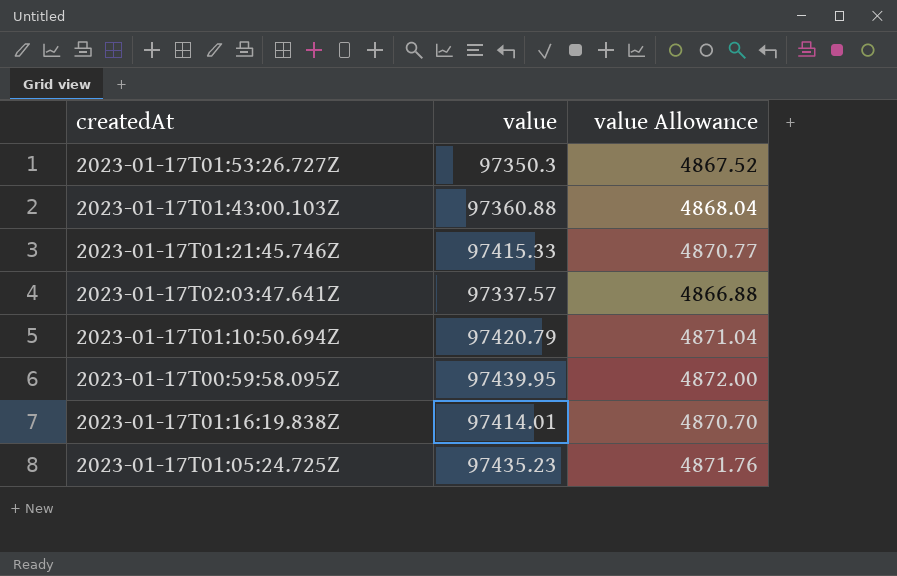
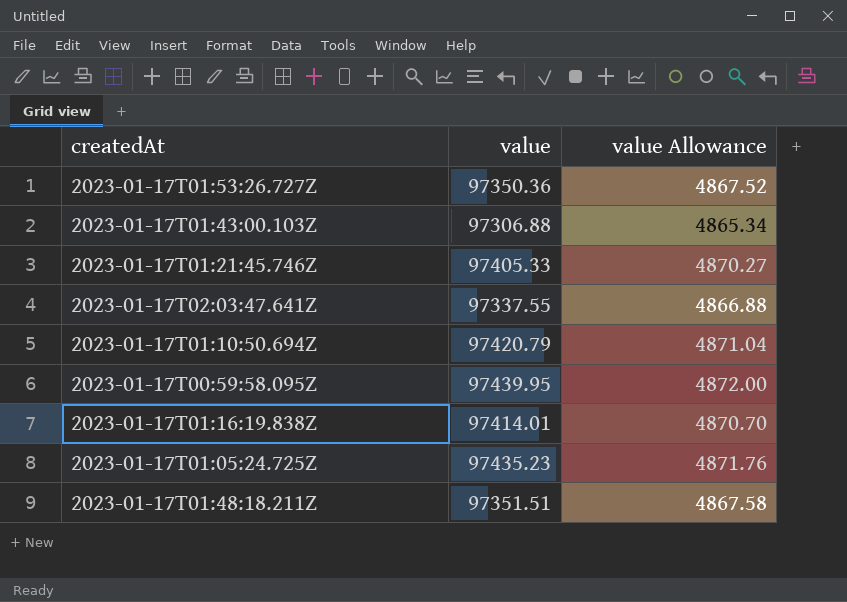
2023-01-17T01:53:26.727Z | value: 97350.3 -> 97350.36
2023-01-17T01:43:00.103Z | value: 97360.88 -> 97306.88
2023-01-17T01:43:00.103Z | value Allowance: 4868.04 -> 4865.34
2023-01-17T01:21:45.746Z | value: 97415.33 -> 97405.33
2023-01-17T01:21:45.746Z | value Allowance: 4870.77 -> 4870.27
2023-01-17T02:03:47.641Z | value: 97337.57 -> 97337.55
row 2023-01-17T01:48:18.211Z: none -> 97351.51 | 4867.58

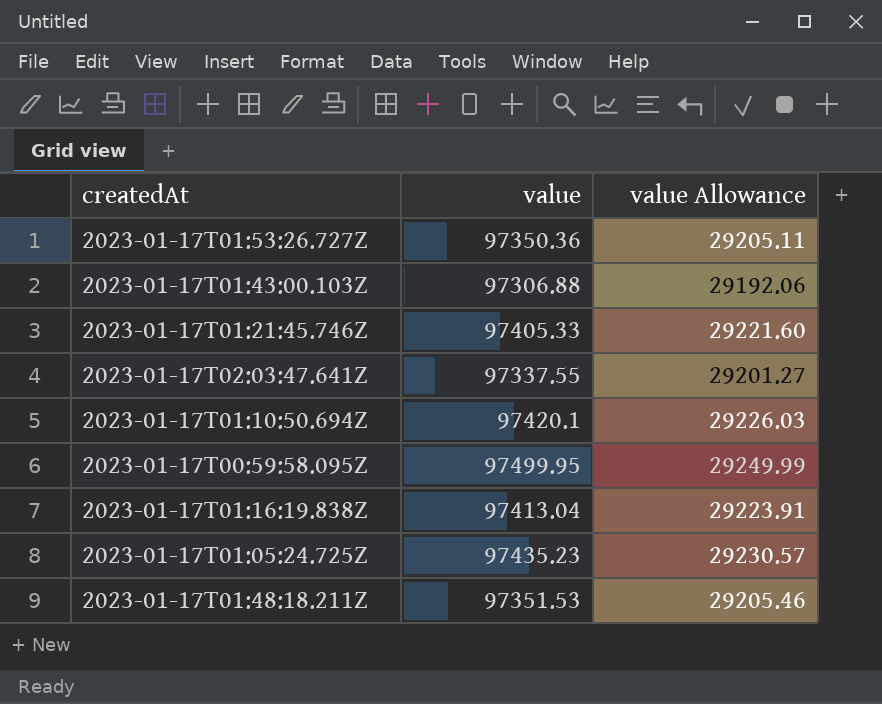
column value Allowance | formula: [value] * 0.05 -> [value] * 0.3
2023-01-17T01:10:50.694Z | value: 97420.79 -> 97420.1
2023-01-17T00:59:58.095Z | value: 97439.95 -> 97499.95
2023-01-17T01:16:19.838Z | value: 97414.01 -> 97413.04
2023-01-17T01:48:18.211Z | value: 97351.51 -> 97351.53

